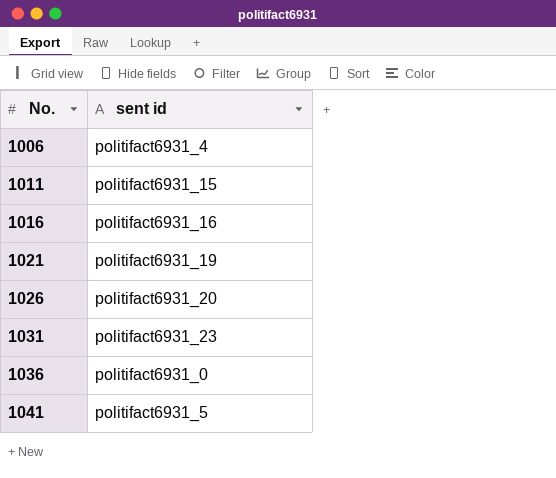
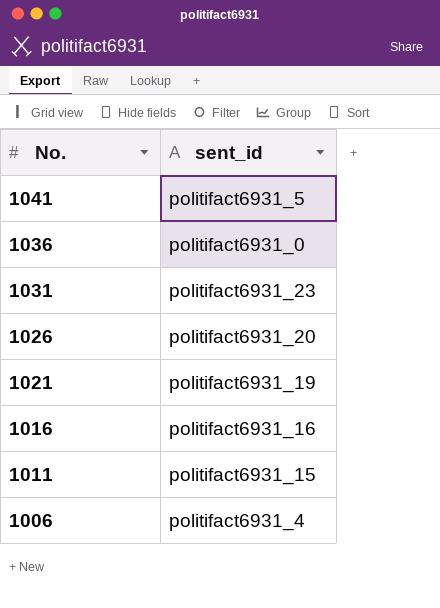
row order: No. ascending -> No. descending
column name: sent id -> sent_id

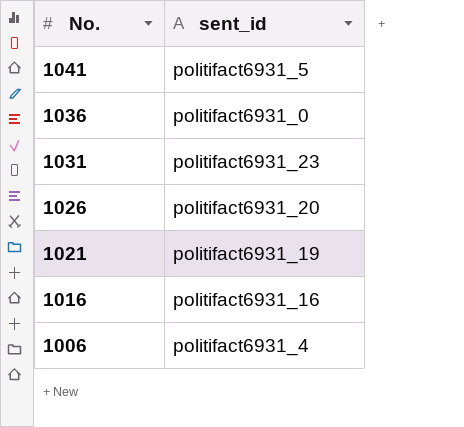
row 1011: politifact6931_15 -> none

